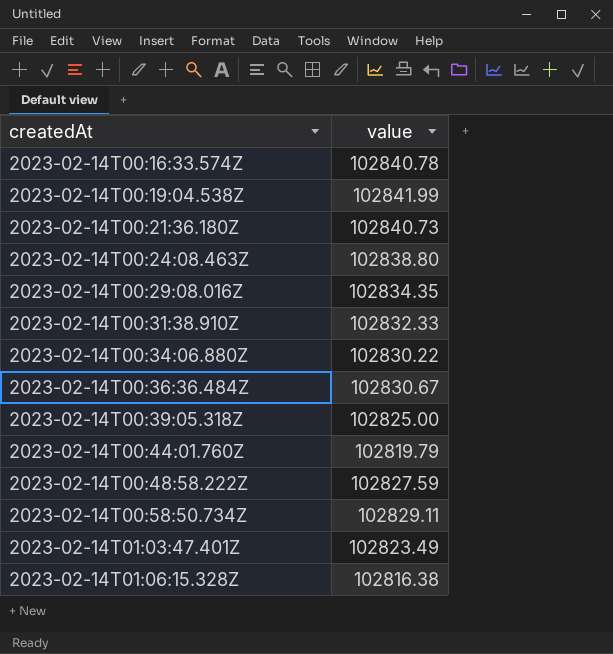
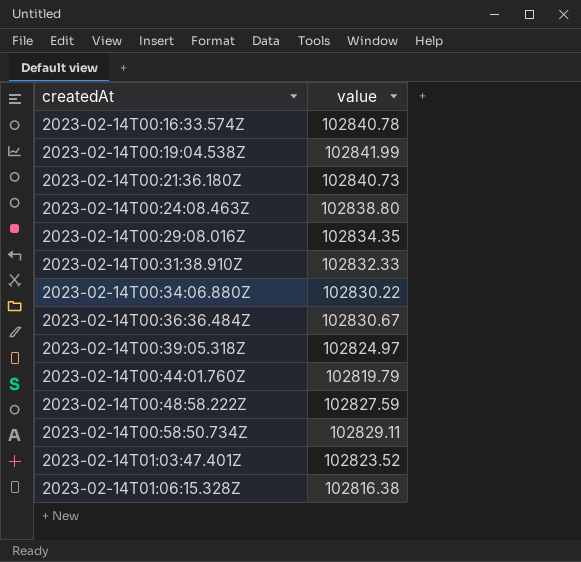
2023-02-14T00:39:05.318Z | value: 102825.00 -> 102824.97
2023-02-14T01:03:47.401Z | value: 102823.49 -> 102823.52

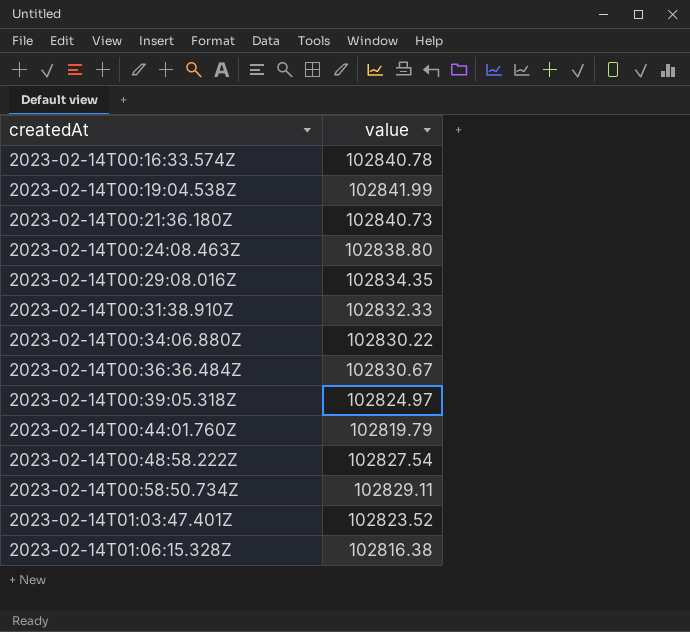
2023-02-14T00:48:58.222Z | value: 102827.59 -> 102827.54

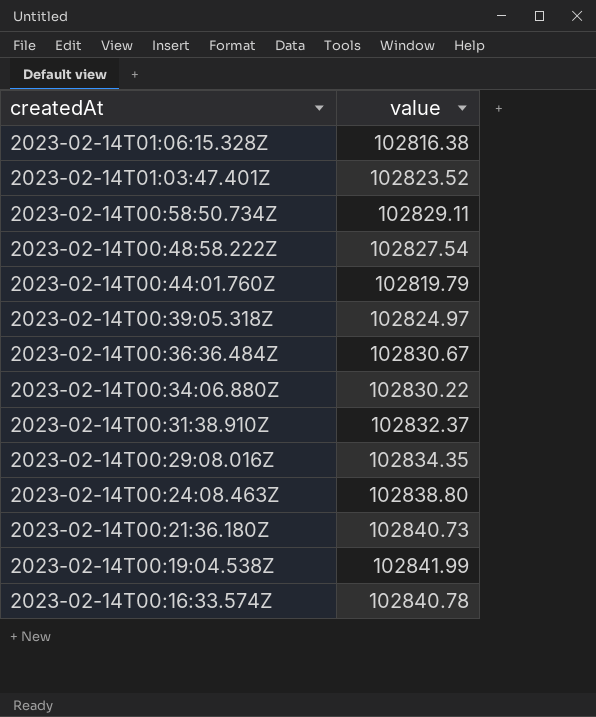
row order: createdAt ascending -> createdAt descending
2023-02-14T00:31:38.910Z | value: 102832.33 -> 102832.37

